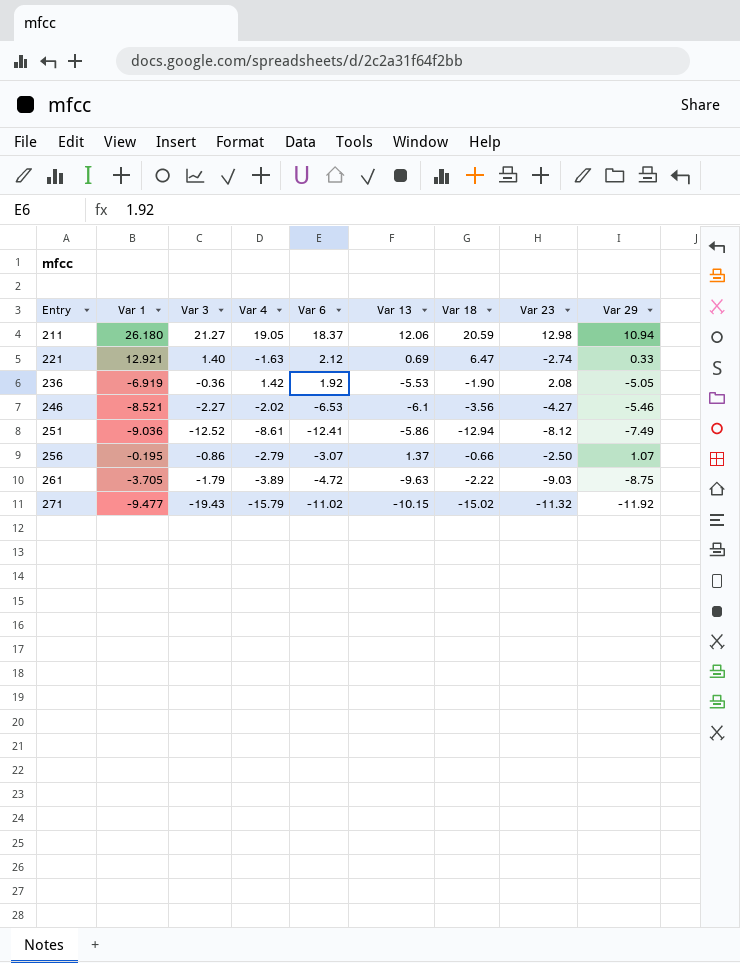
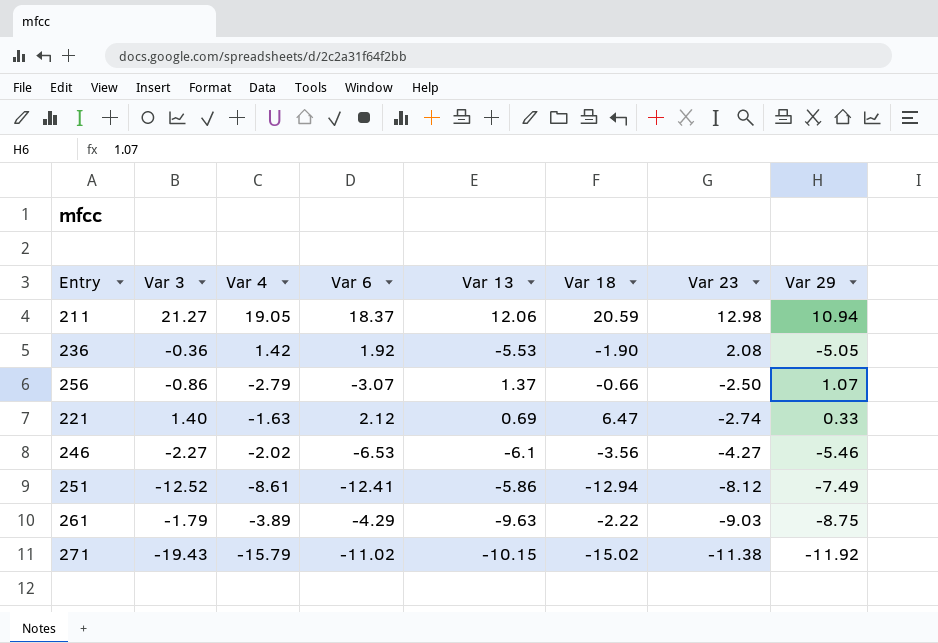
row order: Entry ascending -> Var 23 descending
column Var 1 | position: 2 -> none
261 | Var 6: -4.72 -> -4.29
271 | Var 23: -11.32 -> -11.38

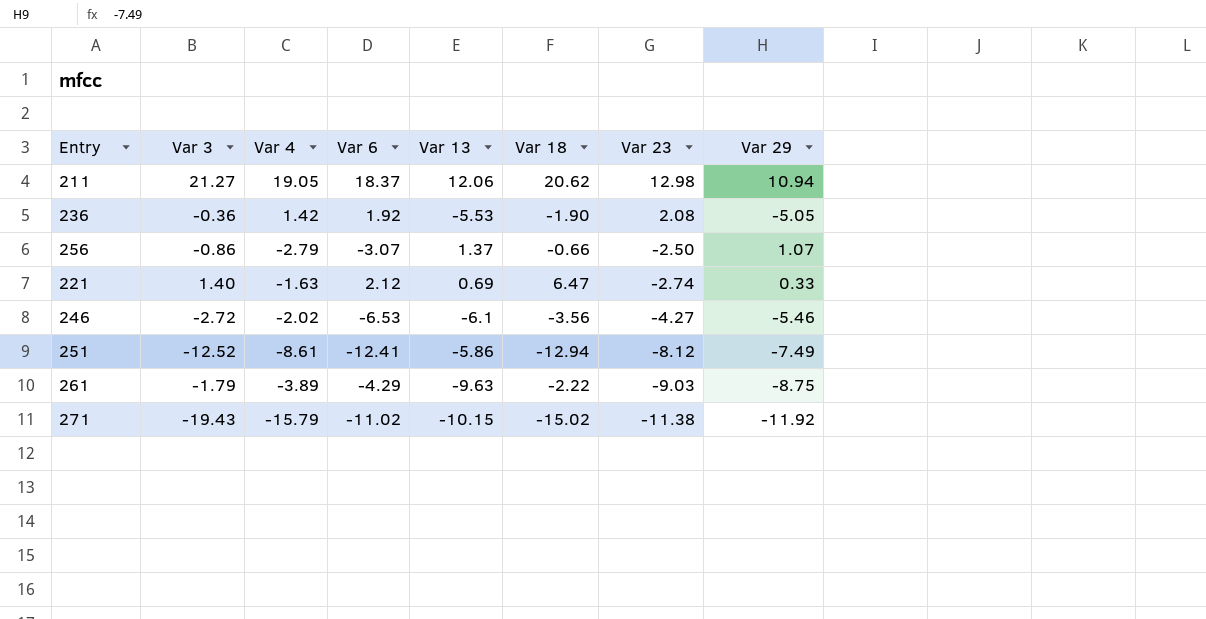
211 | Var 18: 20.59 -> 20.62
246 | Var 3: -2.27 -> -2.72

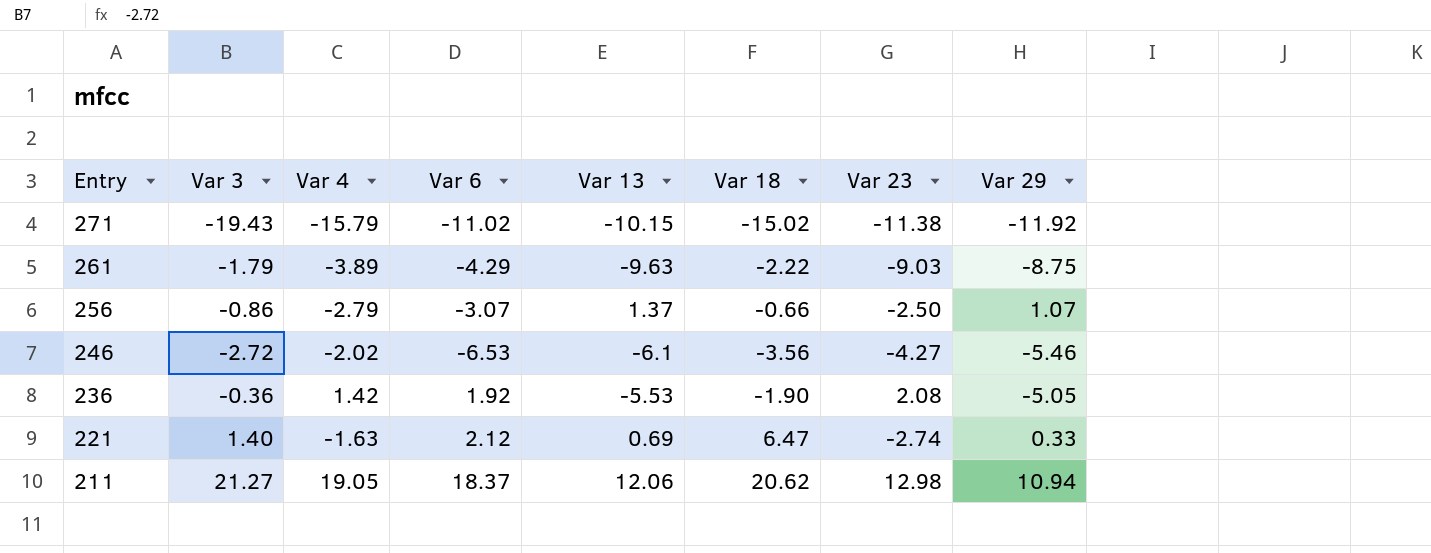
row order: Var 23 descending -> Entry descending
row 251: -12.52 | -8.61 | -12.41 | -5.86 | -12.94 | -8.12 | -7.49 -> none

